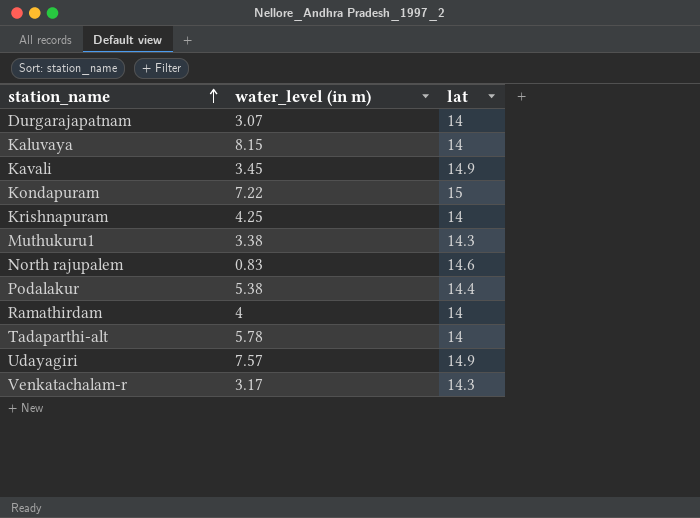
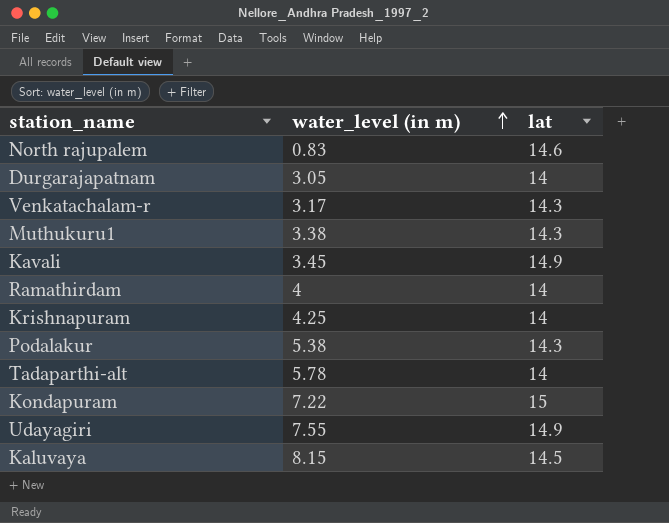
row order: station_name ascending -> water_level (in m) ascending
Durgarajapatnam | water_level (in m): 3.07 -> 3.05
Podalakur | lat: 14.4 -> 14.3
Udayagiri | water_level (in m): 7.57 -> 7.55
Kaluvaya | lat: 14 -> 14.5

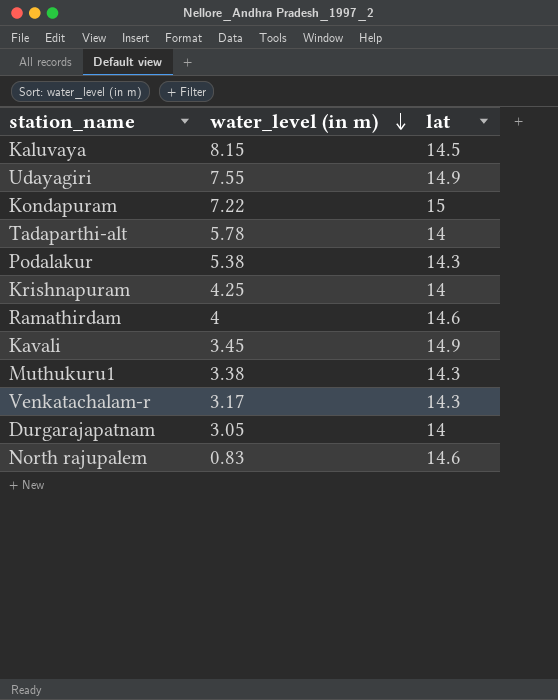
row order: water_level (in m) ascending -> water_level (in m) descending
Ramathirdam | lat: 14 -> 14.6

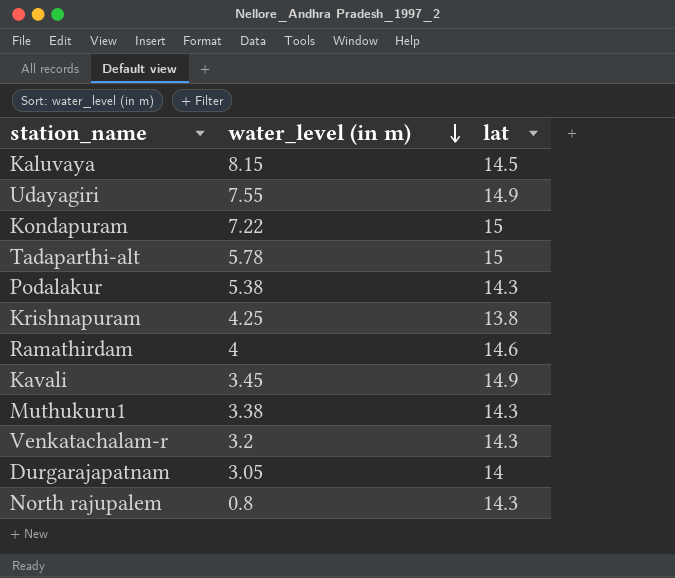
Tadaparthi-alt | lat: 14 -> 15
Krishnapuram | lat: 14 -> 13.8
Venkatachalam-r | water_level (in m): 3.17 -> 3.2
North rajupalem | water_level (in m): 0.83 -> 0.8
North rajupalem | lat: 14.6 -> 14.3

